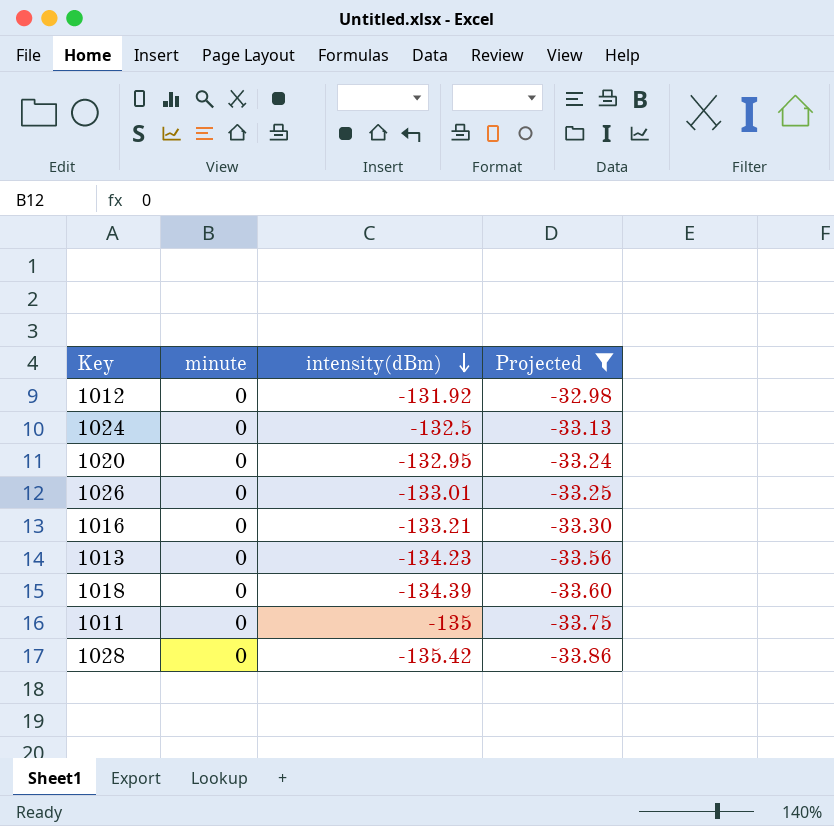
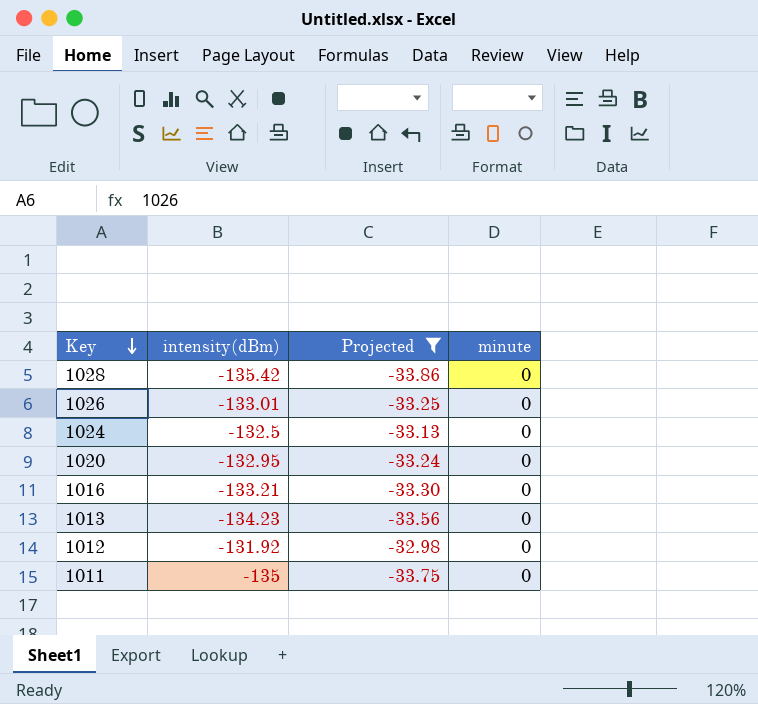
row order: intensity(dBm) descending -> Key descending
column minute | position: 2 -> 4
row 1018: 0 | -134.39 | -33.60 -> none

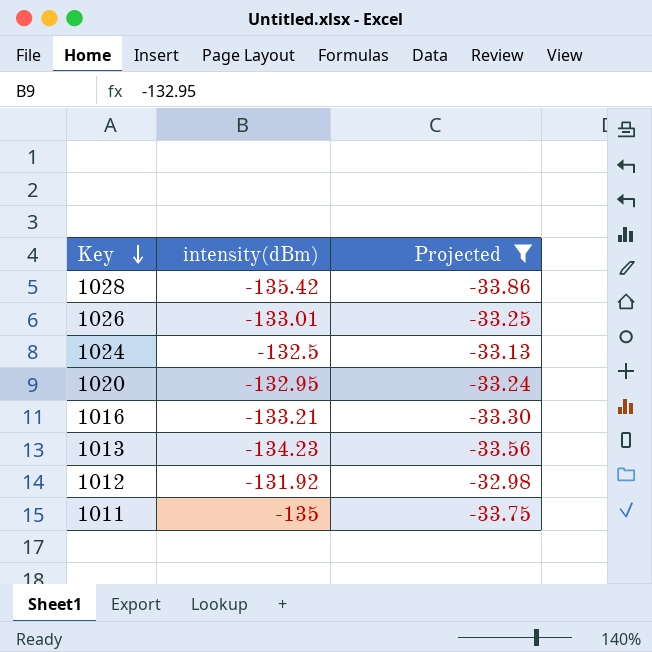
column minute | position: 4 -> none

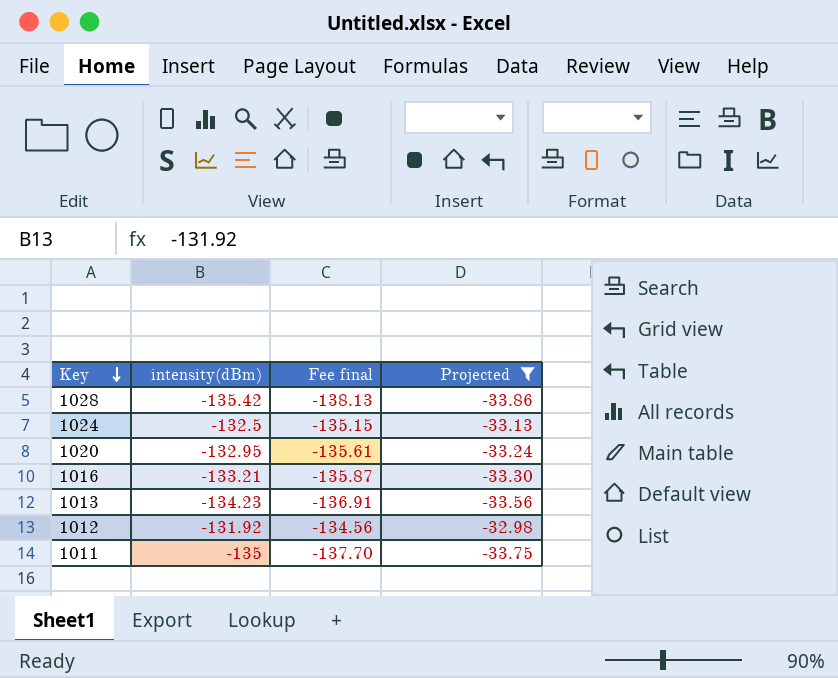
column Fee final | formula: none -> [intensity(dBm)] * 1.02
row 1026: -133.01 | -33.25 -> none

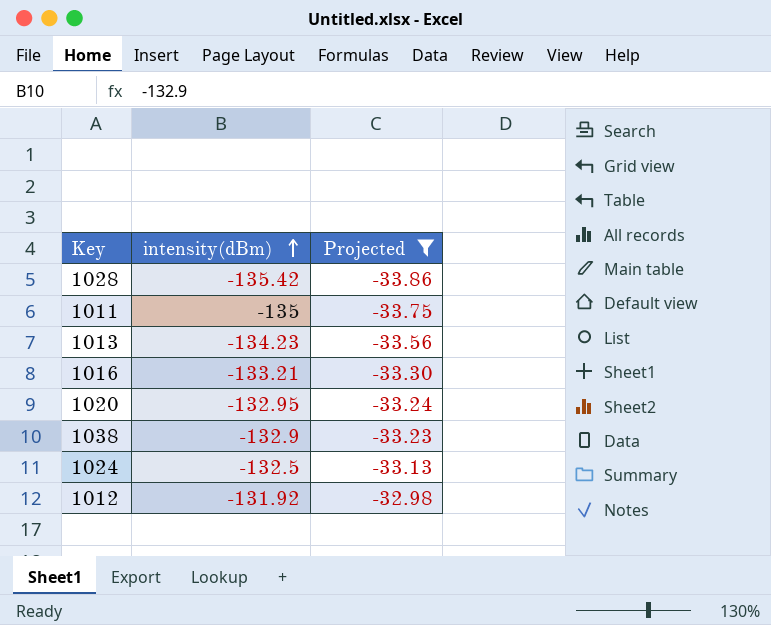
row order: Key descending -> intensity(dBm) ascending
column Fee final | formula: [intensity(dBm)] * 1.02 -> none
row 1038: none -> -132.9 | -33.23

